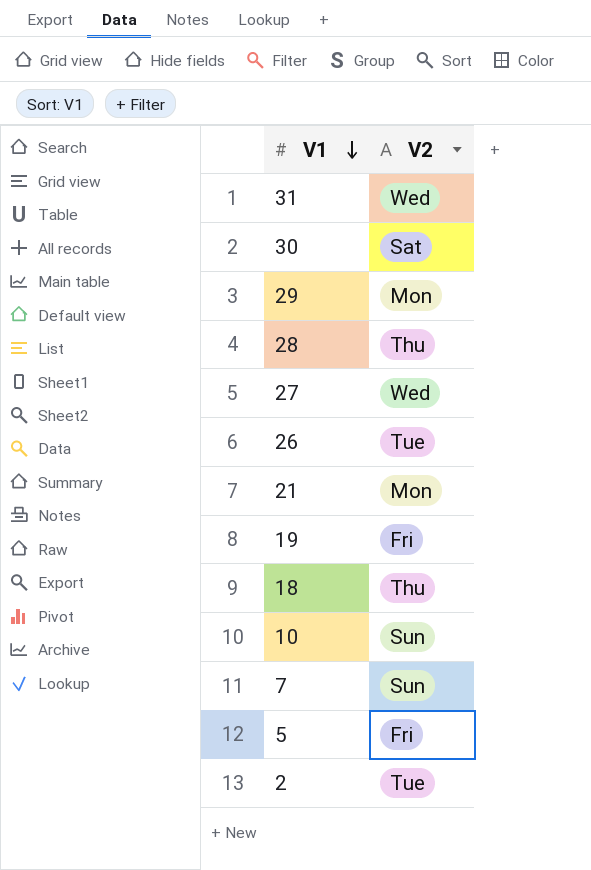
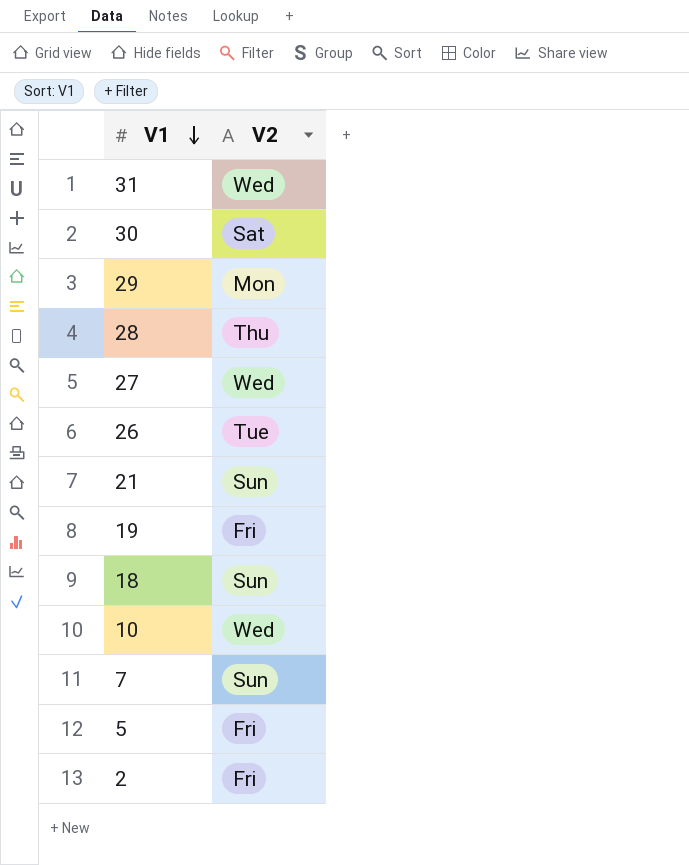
21 | V2: Mon -> Sun
18 | V2: Thu -> Sun
10 | V2: Sun -> Wed
2 | V2: Tue -> Fri

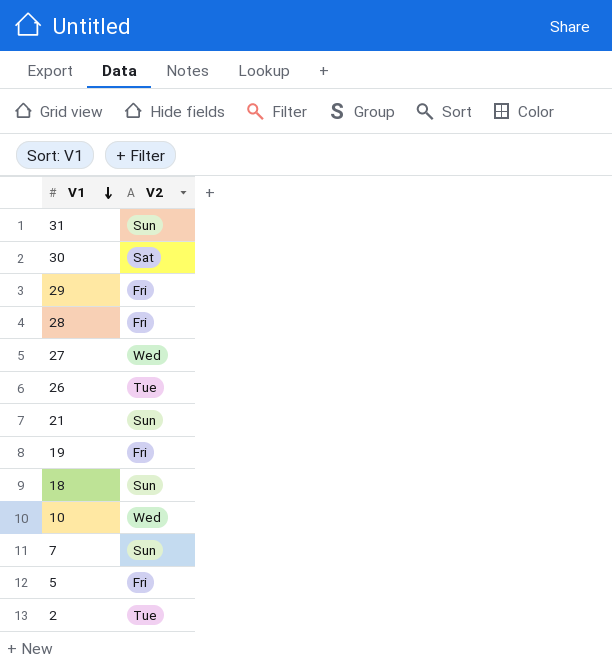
31 | V2: Wed -> Sun
29 | V2: Mon -> Fri
28 | V2: Thu -> Fri
2 | V2: Fri -> Tue

